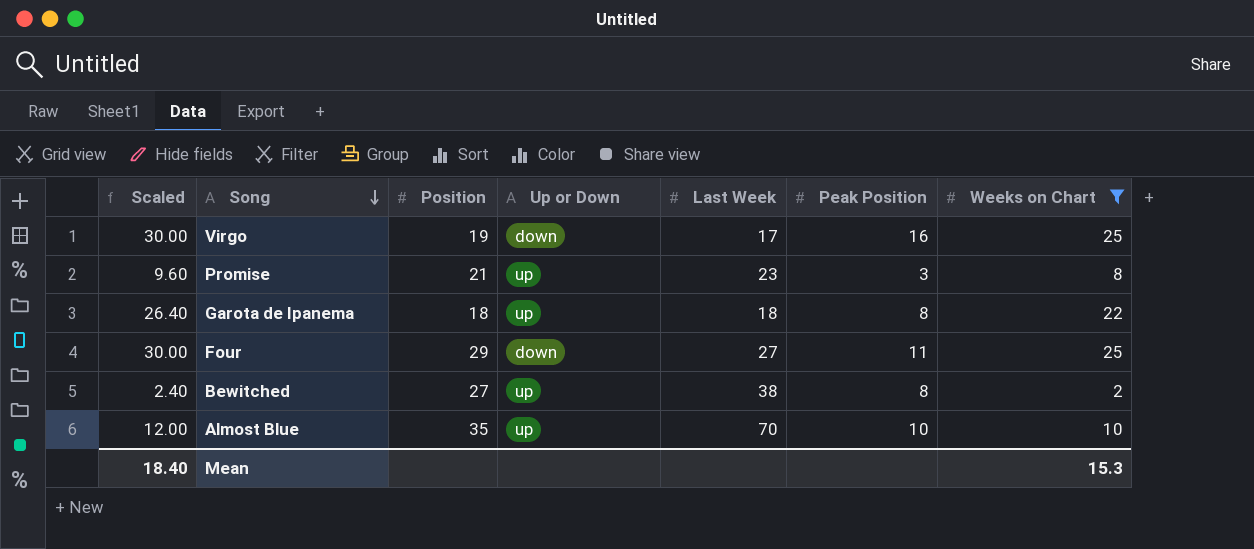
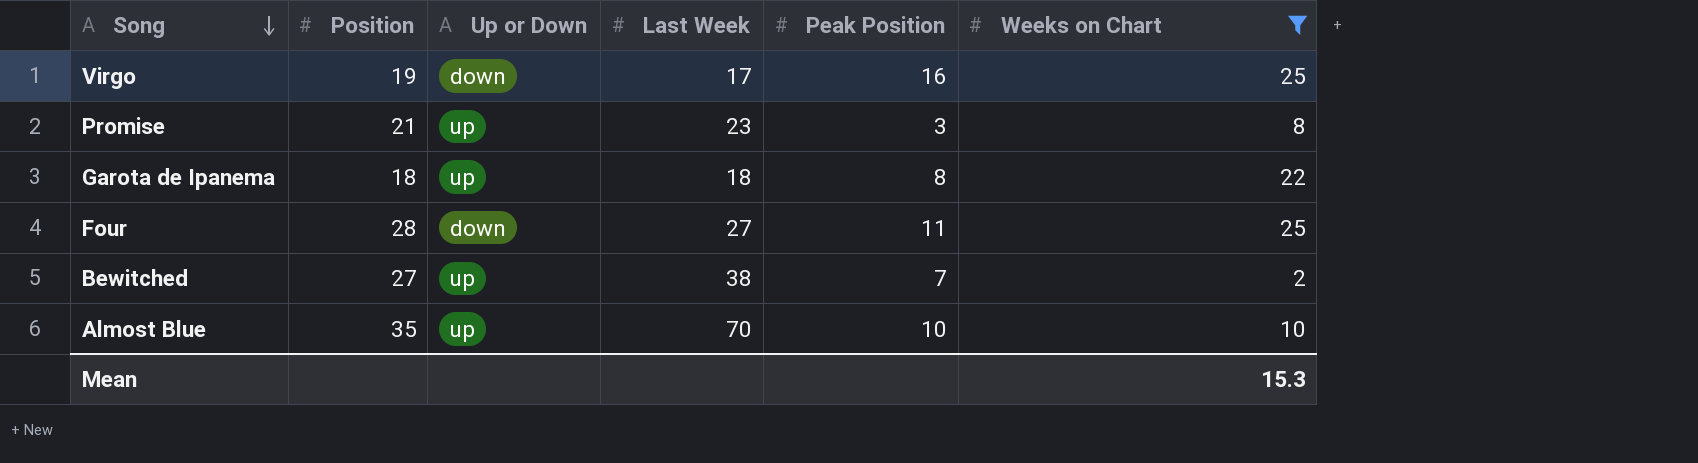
column Scaled | formula: [Weeks on Chart] * 1.2 -> none
Four | Position: 29 -> 28
Bewitched | Peak Position: 8 -> 7

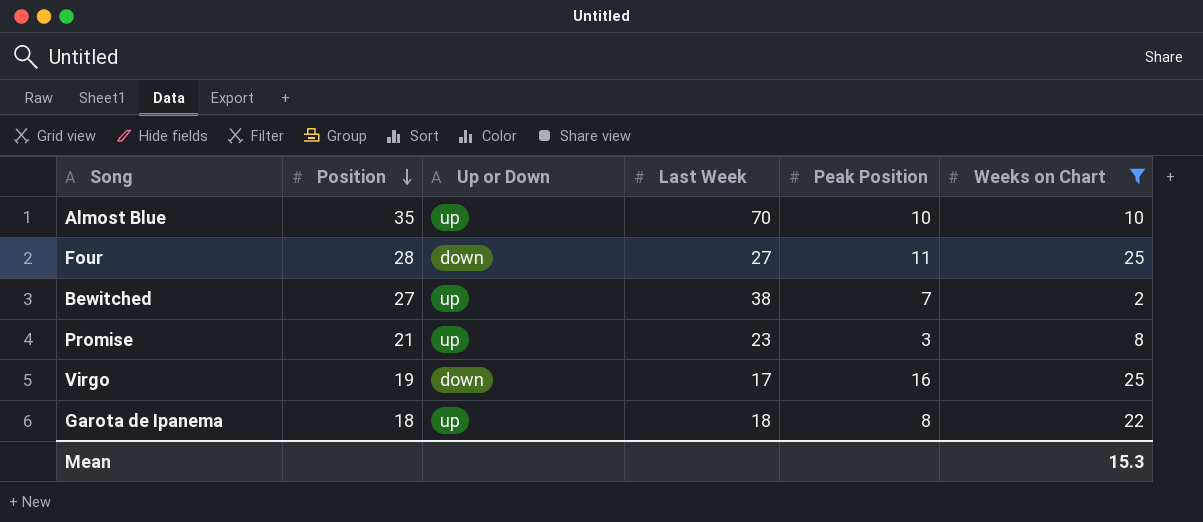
row order: Song descending -> Position descending

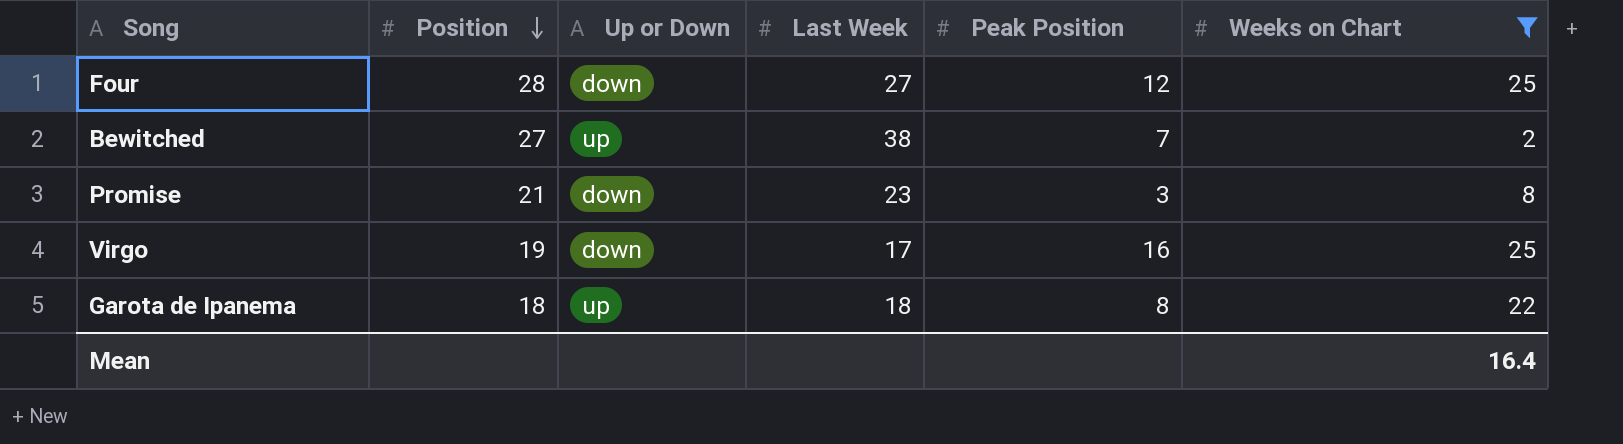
row Almost Blue: 35 | up | 70 | 10 | 10 -> none
Four | Peak Position: 11 -> 12
Promise | Up or Down: up -> down
Mean | Weeks on Chart: 15.3 -> 16.4

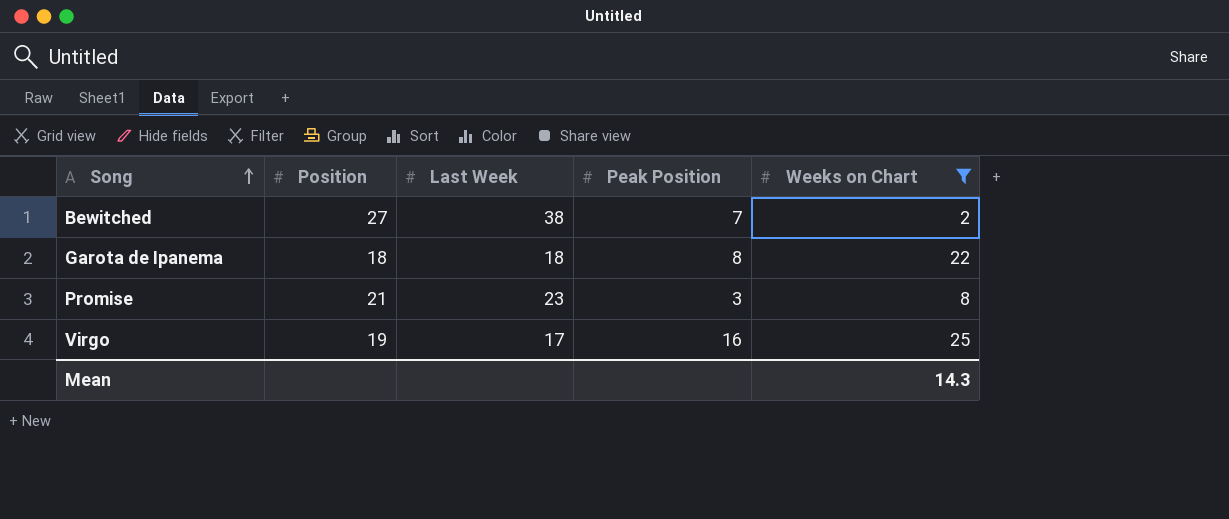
row order: Position descending -> Song ascending
column Up or Down | position: 3 -> none
row Four: 28 | down | 27 | 12 | 25 -> none
Mean | Weeks on Chart: 16.4 -> 14.3

